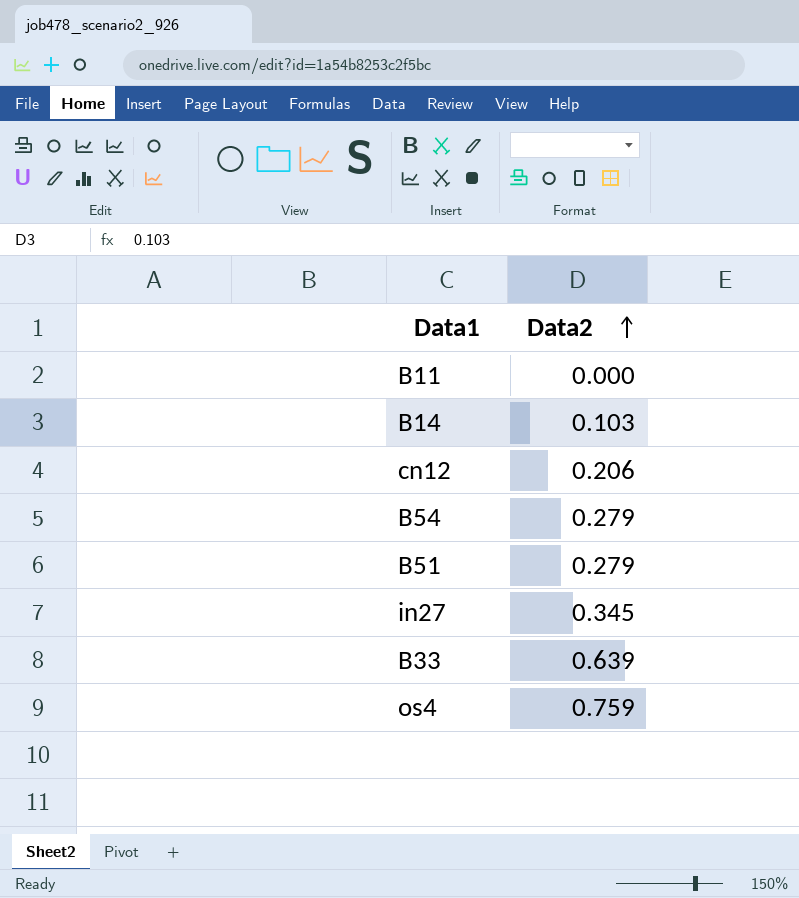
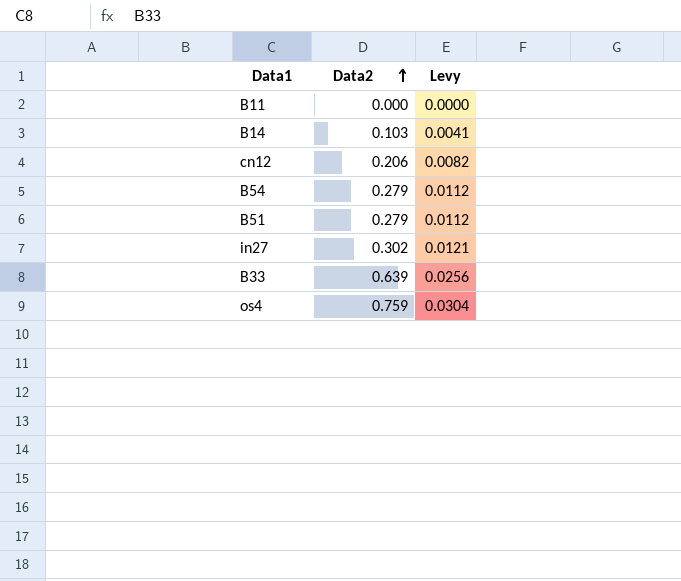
column Levy | formula: none -> [Data2] * 0.04
in27 | Data2: 0.345 -> 0.302

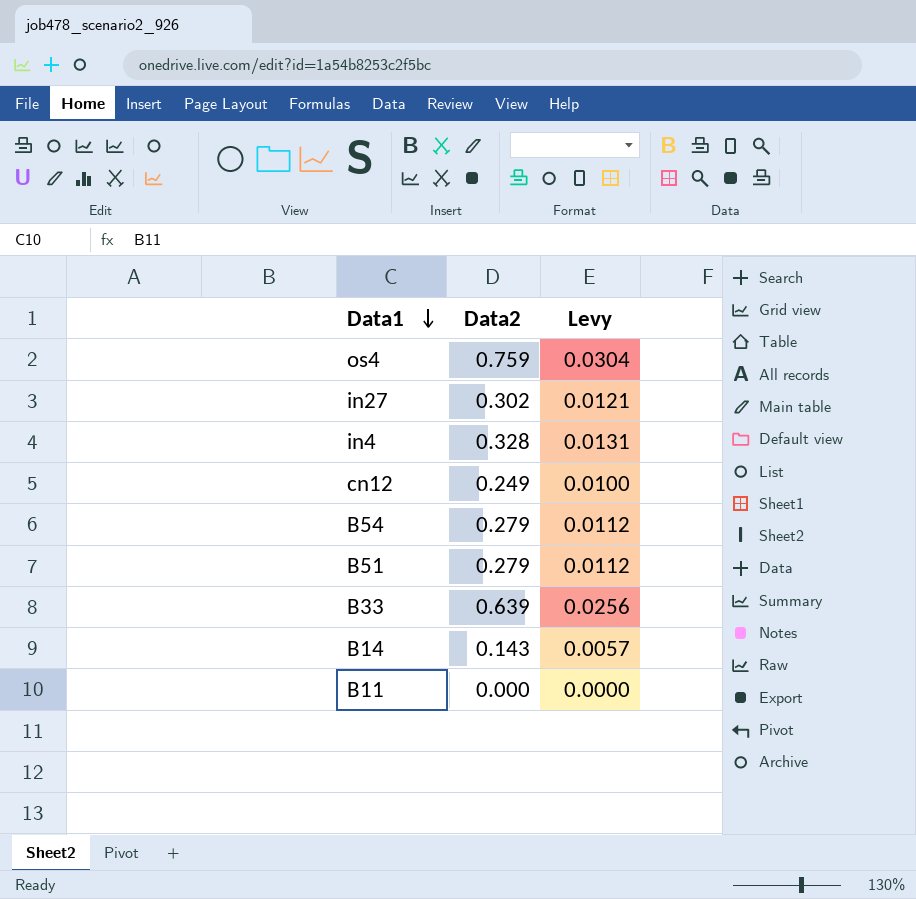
row order: Data2 ascending -> Data1 descending
row in4: none -> 0.328 | 0.0131
cn12 | Data2: 0.206 -> 0.249
cn12 | Levy: 0.0082 -> 0.0100
B14 | Data2: 0.103 -> 0.143
B14 | Levy: 0.0041 -> 0.0057

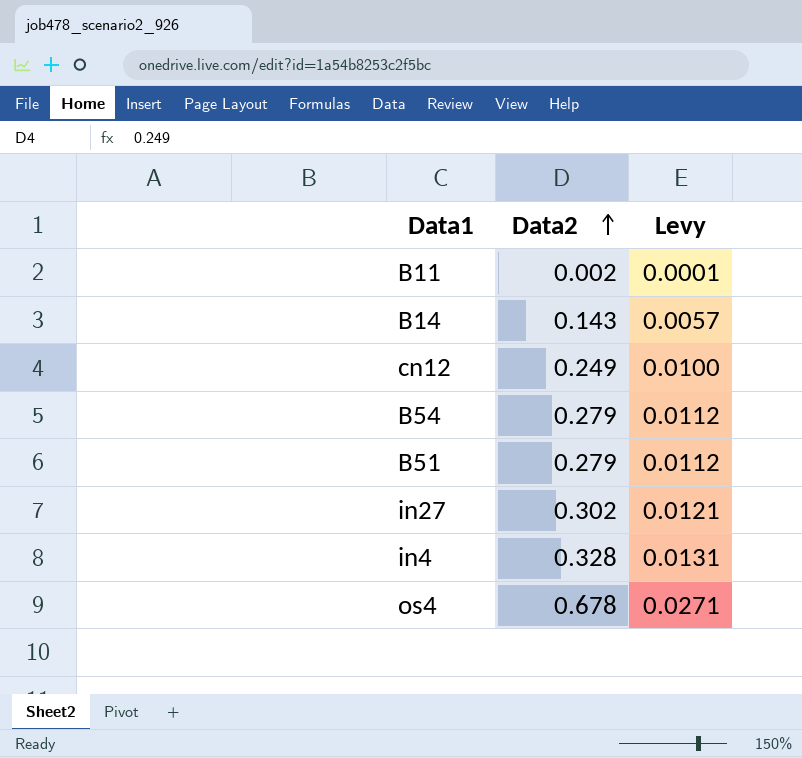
row order: Data1 descending -> Data2 ascending
row B33: 0.639 | 0.0256 -> none
B11 | Data2: 0.000 -> 0.002
B11 | Levy: 0.0000 -> 0.0001
os4 | Data2: 0.759 -> 0.678
os4 | Levy: 0.0304 -> 0.0271

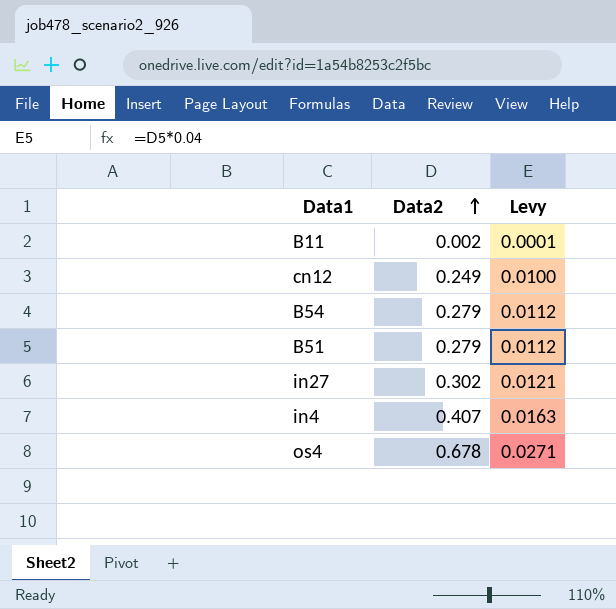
row B14: 0.143 | 0.0057 -> none
in4 | Data2: 0.328 -> 0.407
in4 | Levy: 0.0131 -> 0.0163

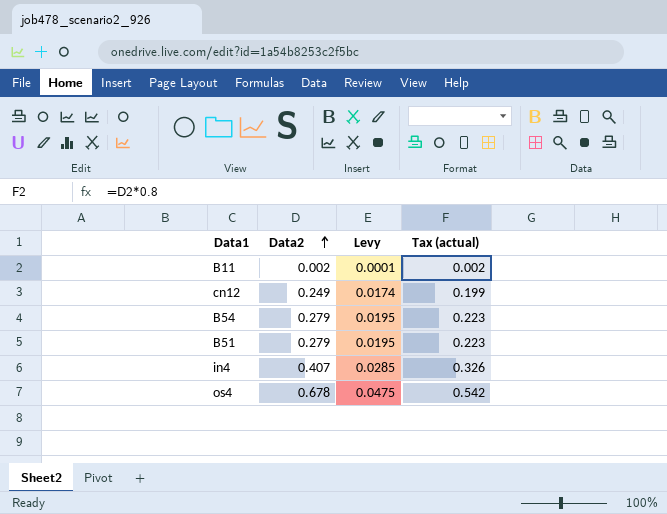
column Levy | formula: [Data2] * 0.04 -> [Data2] * 0.07
column Tax (actual) | formula: none -> [Data2] * 0.8
row in27: 0.302 | 0.0121 -> none

